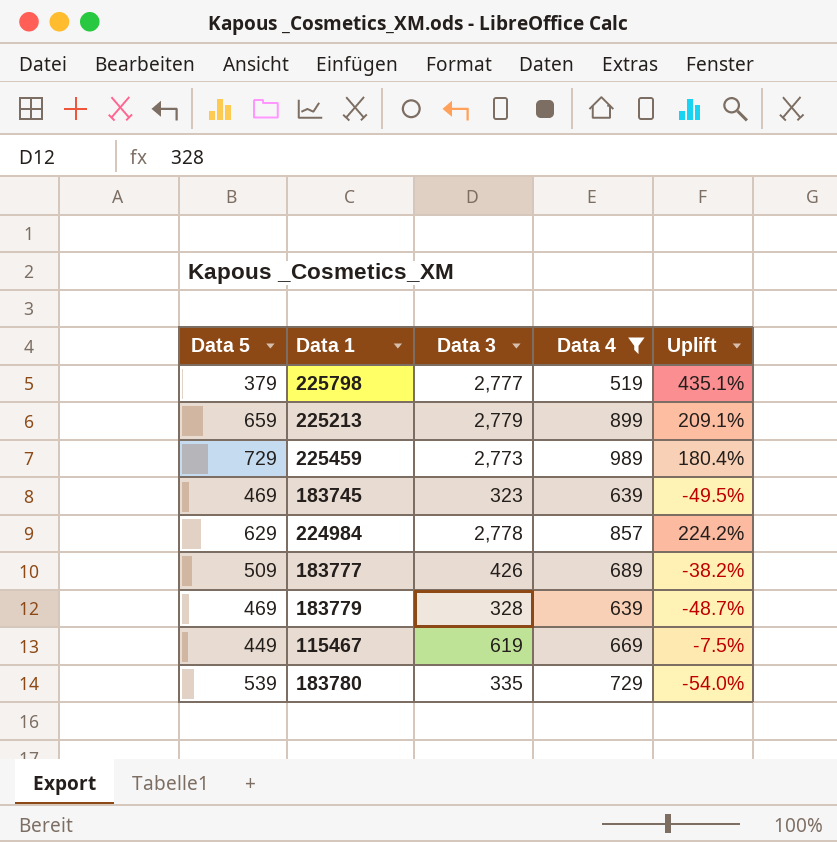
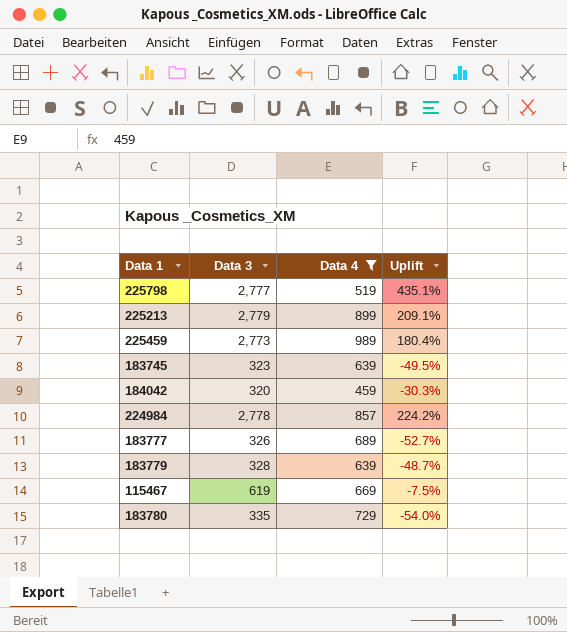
column Data 5 | position: 1 -> none
row 184042: none -> 320 | 459 | -30.3%
183777 | Data 3: 426 -> 326
183777 | Uplift: -38.2% -> -52.7%

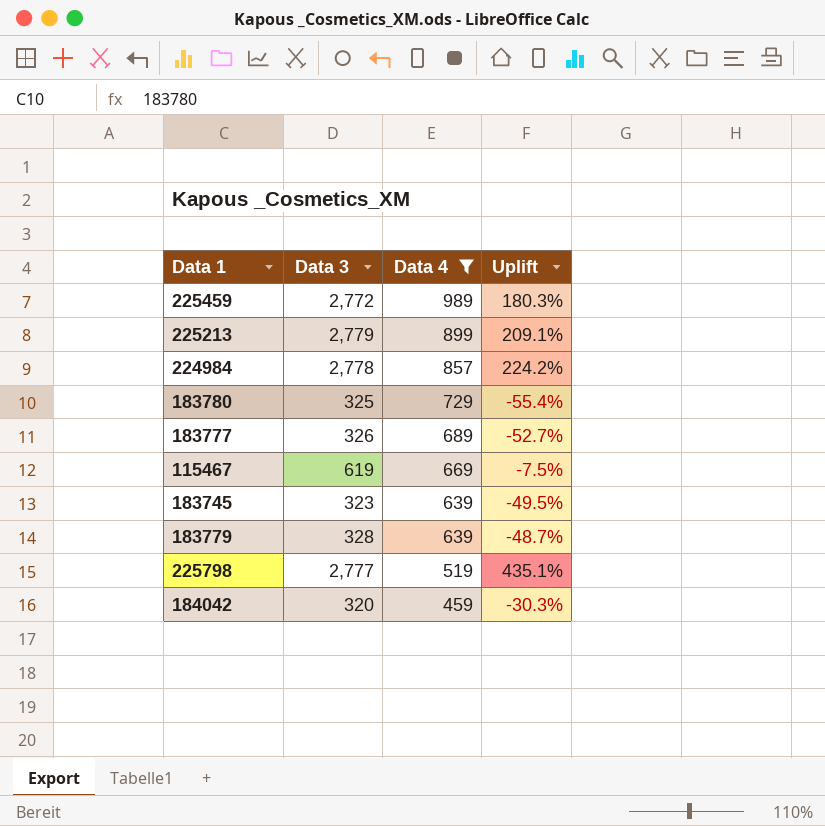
row order: none -> Data 4 descending
225459 | Data 3: 2,773 -> 2,772
225459 | Uplift: 180.4% -> 180.3%
183780 | Data 3: 335 -> 325
183780 | Uplift: -54.0% -> -55.4%

